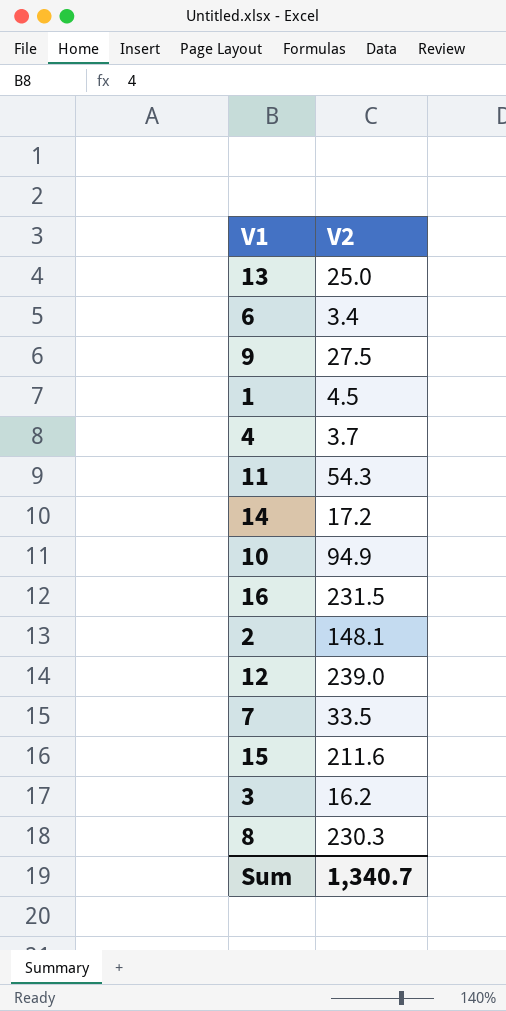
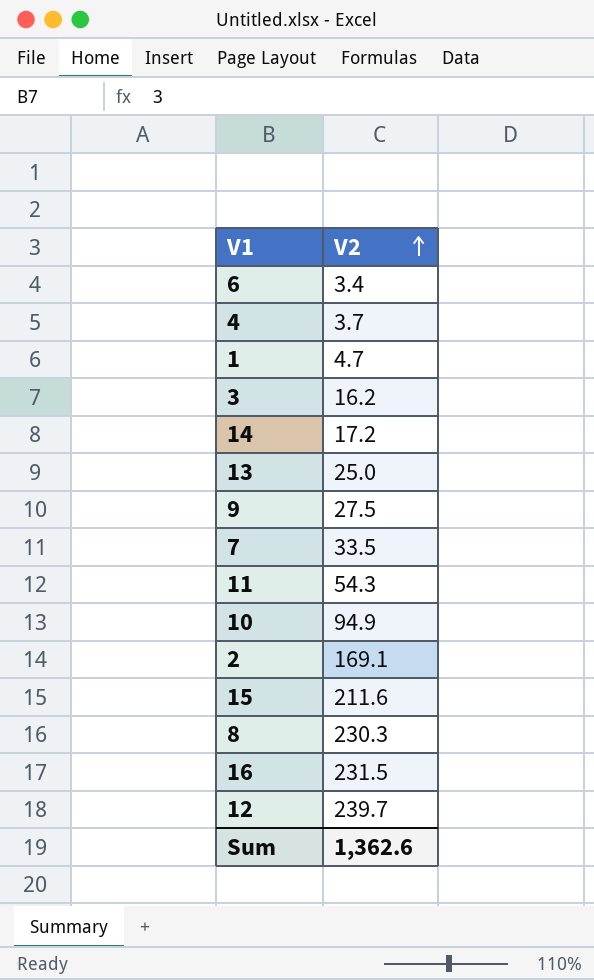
row order: none -> V2 ascending
1 | V2: 4.5 -> 4.7
2 | V2: 148.1 -> 169.1
12 | V2: 239.0 -> 239.7
Sum | V2: 1,340.7 -> 1,362.6

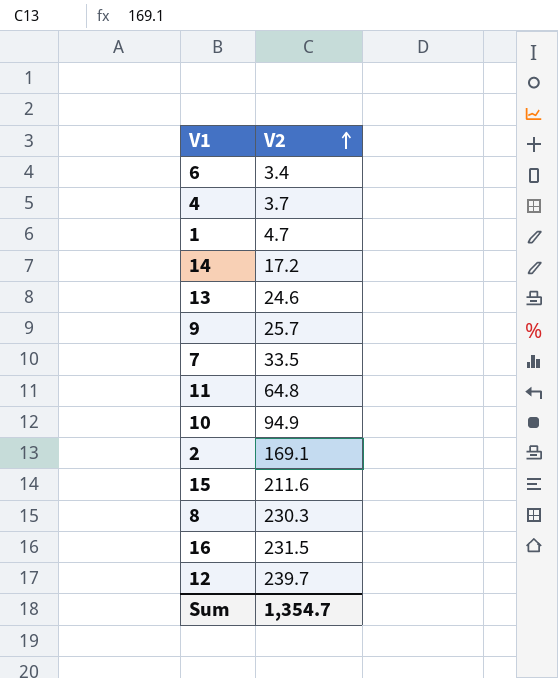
row 3: 16.2 -> none
13 | V2: 25.0 -> 24.6
9 | V2: 27.5 -> 25.7
11 | V2: 54.3 -> 64.8
Sum | V2: 1,362.6 -> 1,354.7

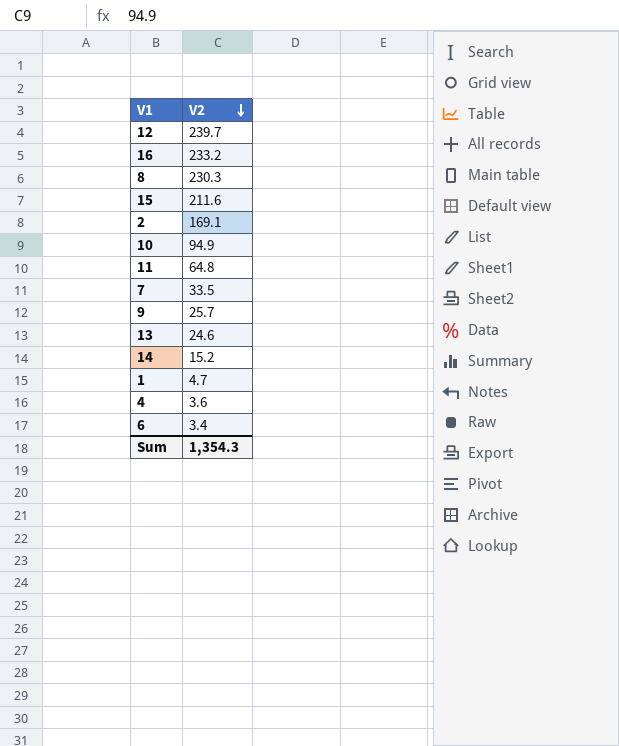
row order: V2 ascending -> V2 descending
16 | V2: 231.5 -> 233.2
14 | V2: 17.2 -> 15.2
4 | V2: 3.7 -> 3.6
Sum | V2: 1,354.7 -> 1,354.3

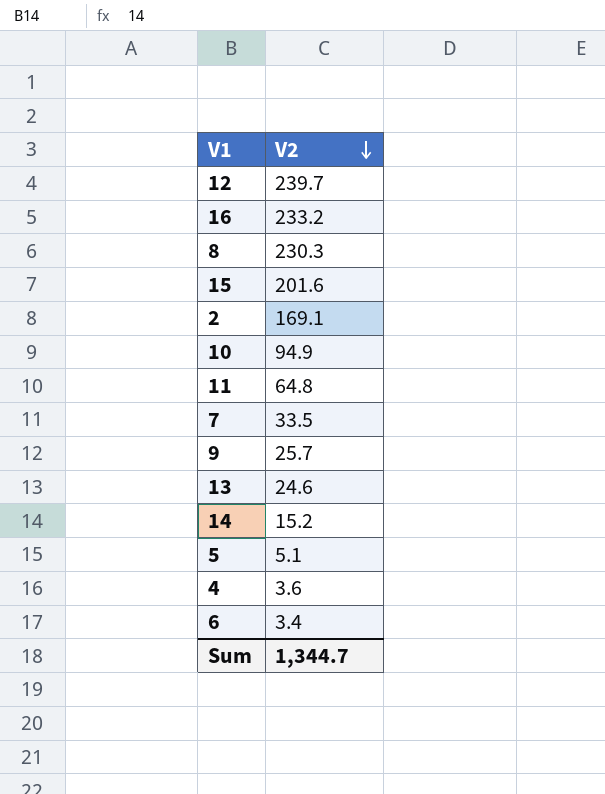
row 1: 4.7 -> none
15 | V2: 211.6 -> 201.6
row 5: none -> 5.1
Sum | V2: 1,354.3 -> 1,344.7

